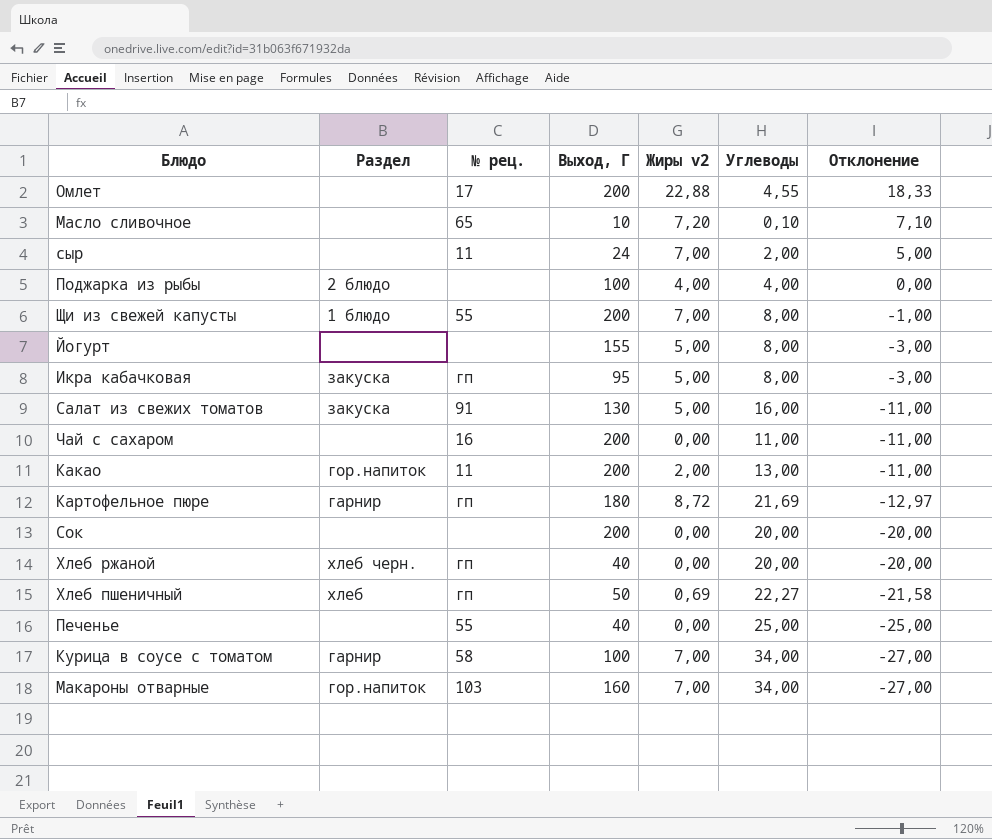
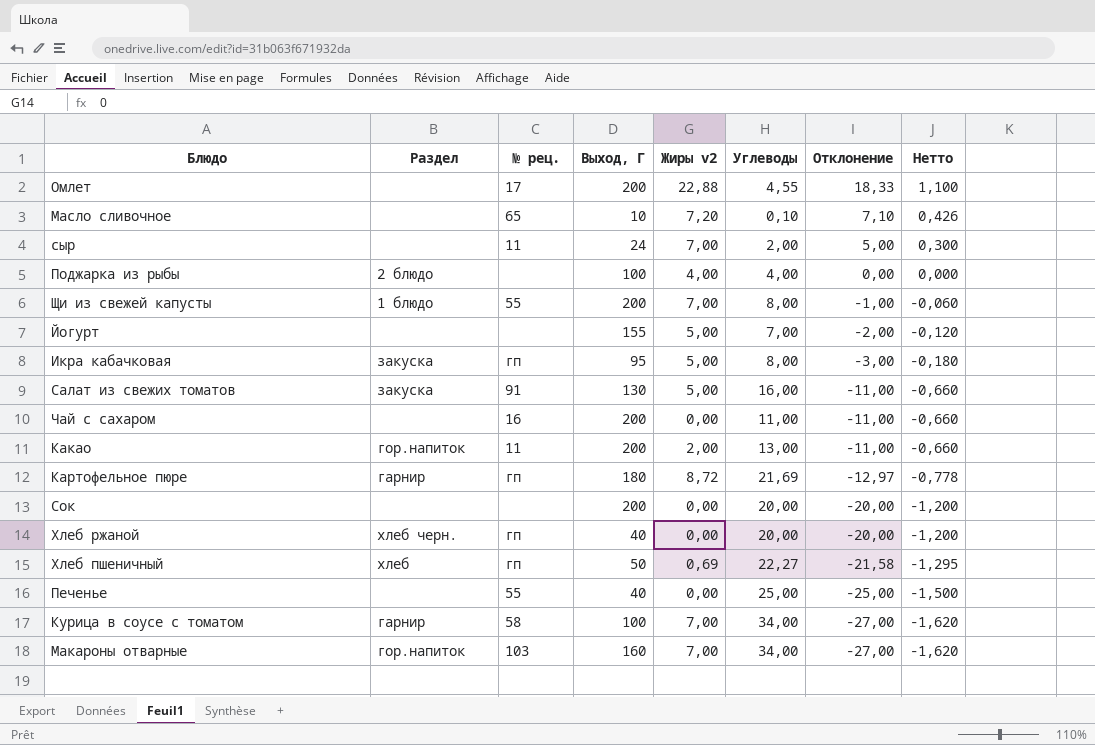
column Нетто | formula: none -> [Отклонение] * 0,06
Йогурт | Углеводы: 8,00 -> 7,00
Йогурт | Отклонение: -3,00 -> -2,00

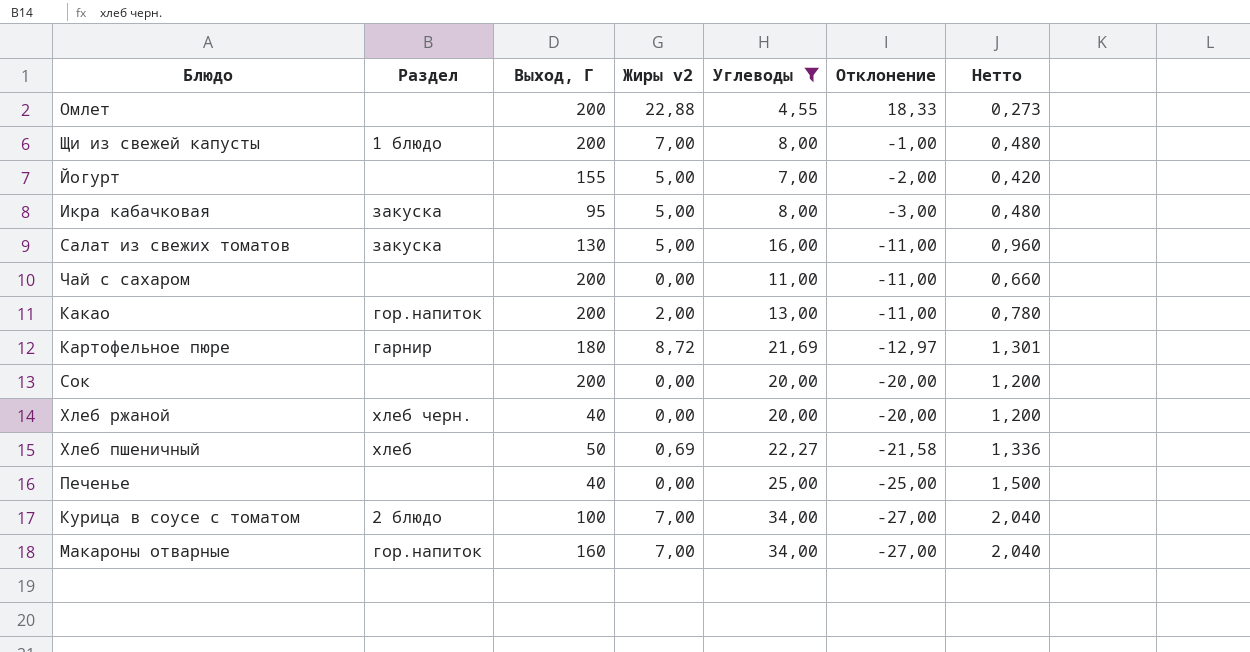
filter: none -> Углеводы >= 4,55
column № рец. | position: 3 -> none
column Нетто | formula: [Отклонение] * 0,06 -> [Углеводы] * 0,06
Курица в соусе с томатом | Раздел: гарнир -> 2 блюдо

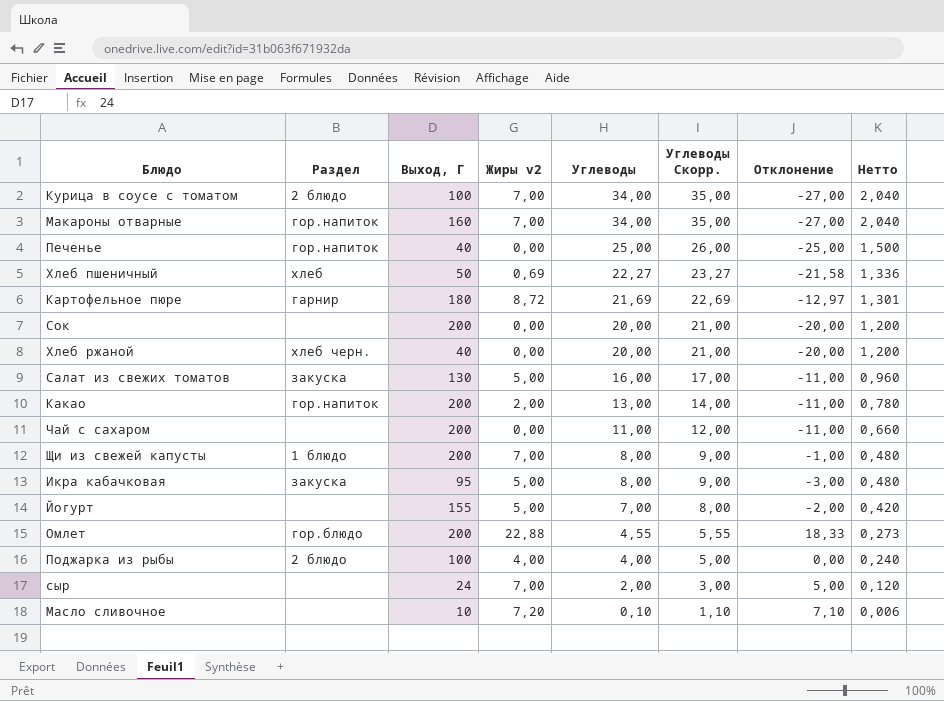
filter: Углеводы >= 4,55 -> none
row order: Отклонение descending -> Углеводы descending
column Углеводы Скорр. | formula: none -> [Углеводы] + 1
Печенье | Раздел: none -> гор.напиток
Омлет | Раздел: none -> гор.блюдо

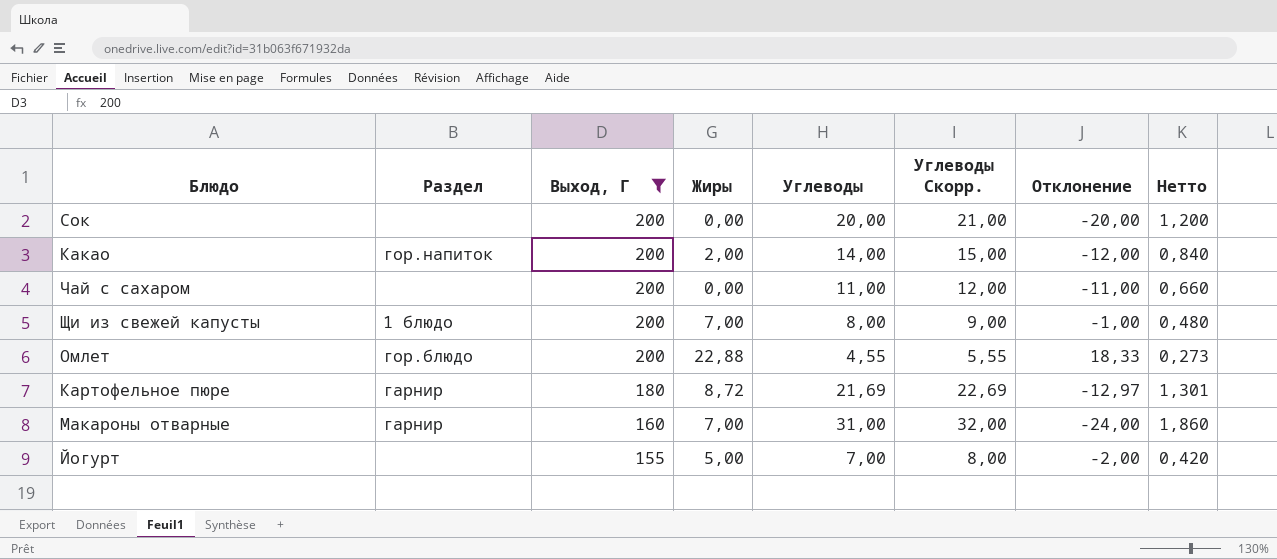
filter: none -> Выход, Г >= 155
row order: Углеводы descending -> Выход, Г descending
column name: Жиры v2 -> Жиры
Какао | Углеводы: 13,00 -> 14,00
Какао | Углеводы Скорр.: 14,00 -> 15,00
Какао | Отклонение: -11,00 -> -12,00
Какао | Нетто: 0,780 -> 0,840
Макароны отварные | Раздел: гор.напиток -> гарнир
Макароны отварные | Углеводы: 34,00 -> 31,00
Макароны отварные | Углеводы Скорр.: 35,00 -> 32,00
Макароны отварные | Отклонение: -27,00 -> -24,00
Макароны отварные | Нетто: 2,040 -> 1,860

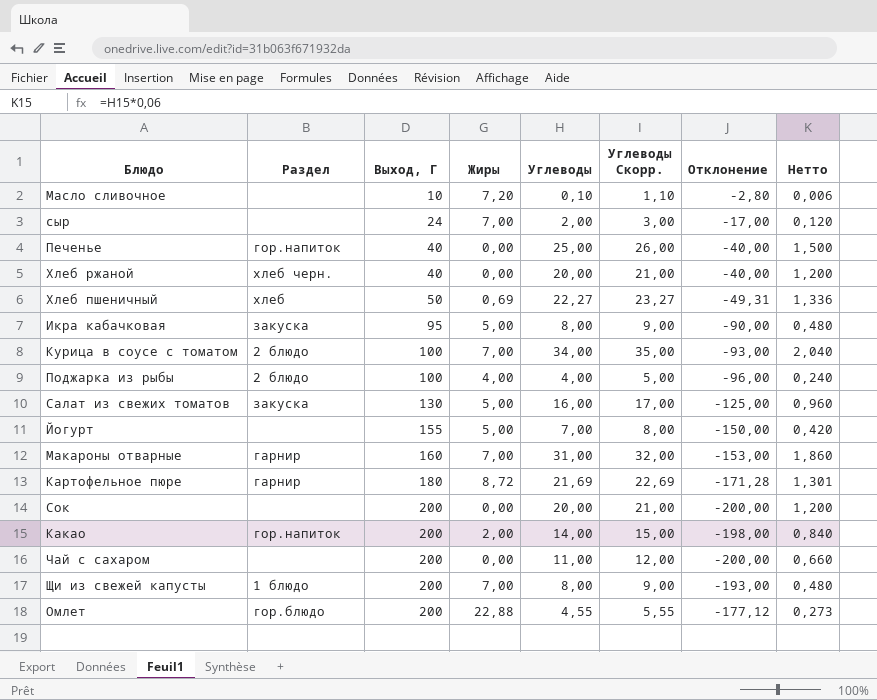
filter: Выход, Г >= 155 -> none
row order: Выход, Г descending -> Выход, Г ascending
column Отклонение | formula: [Жиры] - [Углеводы] -> [Жиры] - [Выход, Г]

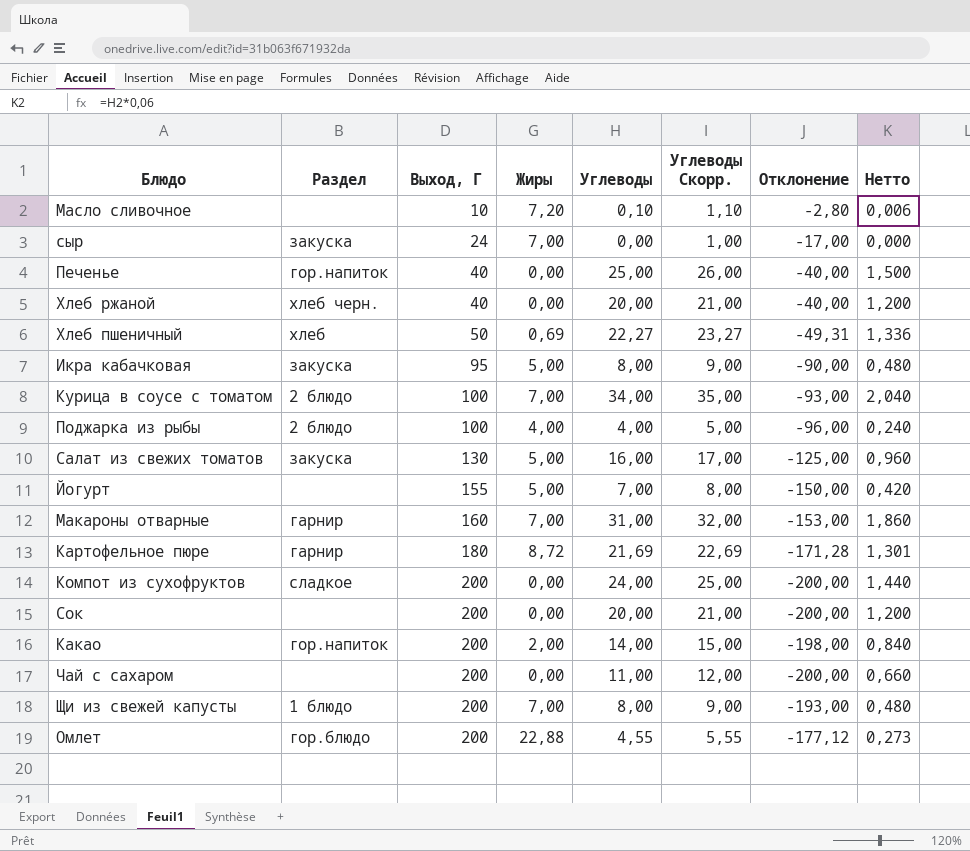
сыр | Раздел: none -> закуска
сыр | Углеводы: 2,00 -> 0,00
сыр | Углеводы Скорр.: 3,00 -> 1,00
сыр | Нетто: 0,120 -> 0,000
row Компот из сухофруктов: none -> сладкое | 200 | 0,00 | 24,00 | 25,00 | -200,00 | 1,440

